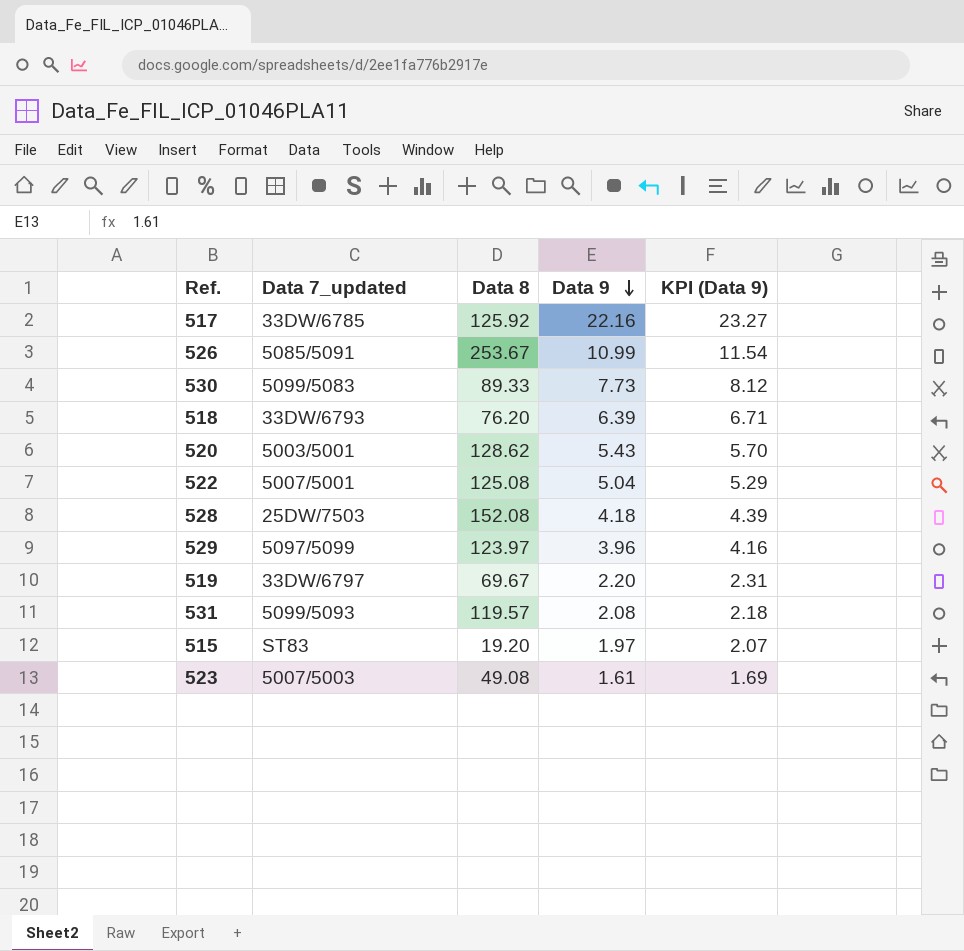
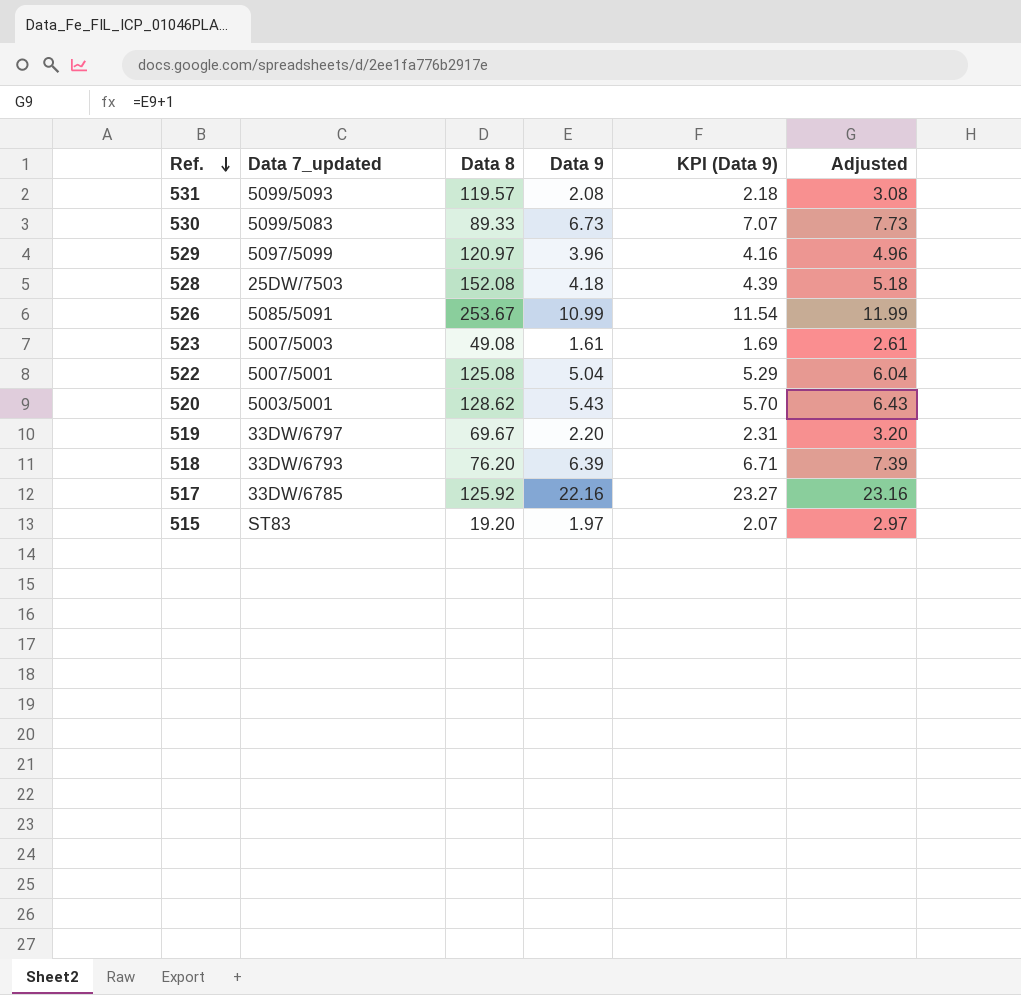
row order: Data 9 descending -> Ref. descending
column Adjusted | formula: none -> [Data 9] + 1
530 | Data 9: 7.73 -> 6.73
530 | KPI (Data 9): 8.12 -> 7.07
529 | Data 8: 123.97 -> 120.97

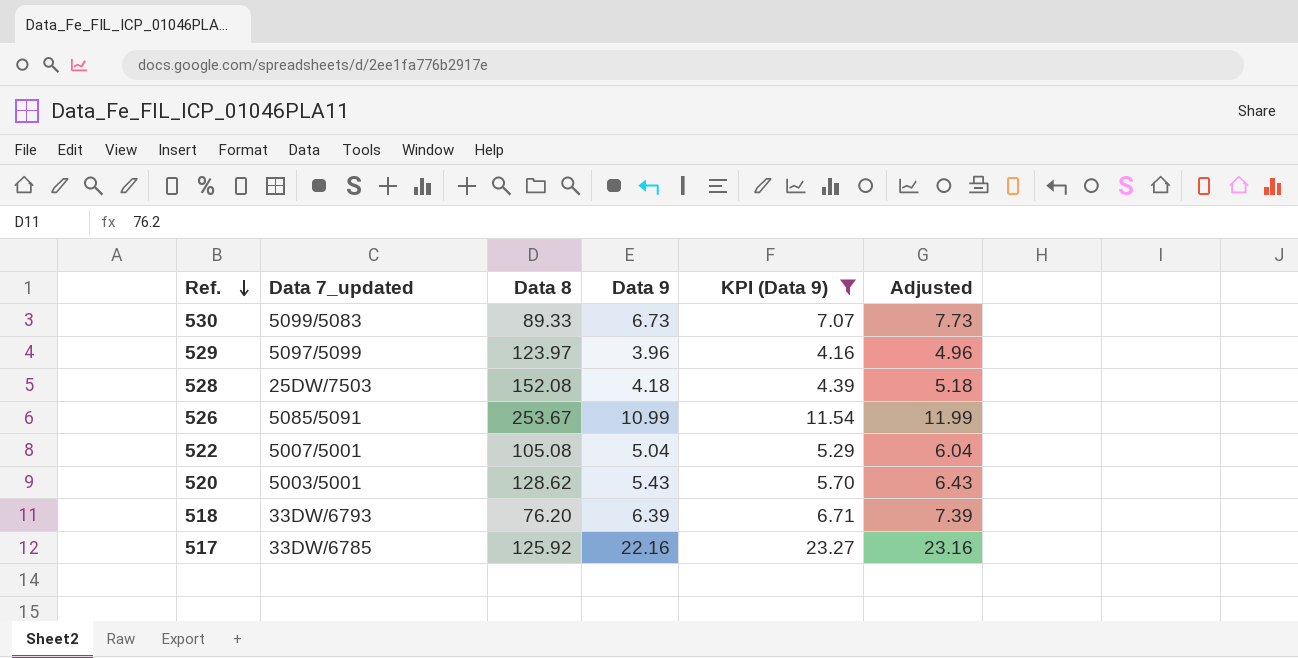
filter: none -> KPI (Data 9) >= 4.16
529 | Data 8: 120.97 -> 123.97
522 | Data 8: 125.08 -> 105.08

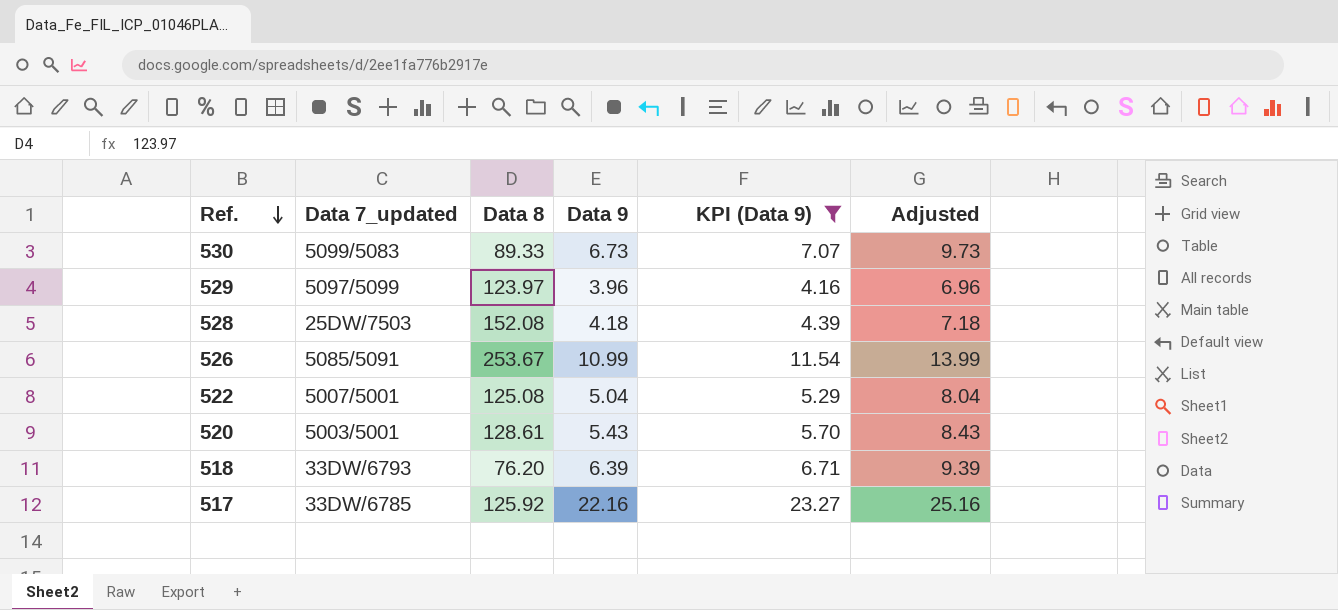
column Adjusted | formula: [Data 9] + 1 -> [Data 9] + 3
522 | Data 8: 105.08 -> 125.08
520 | Data 8: 128.62 -> 128.61

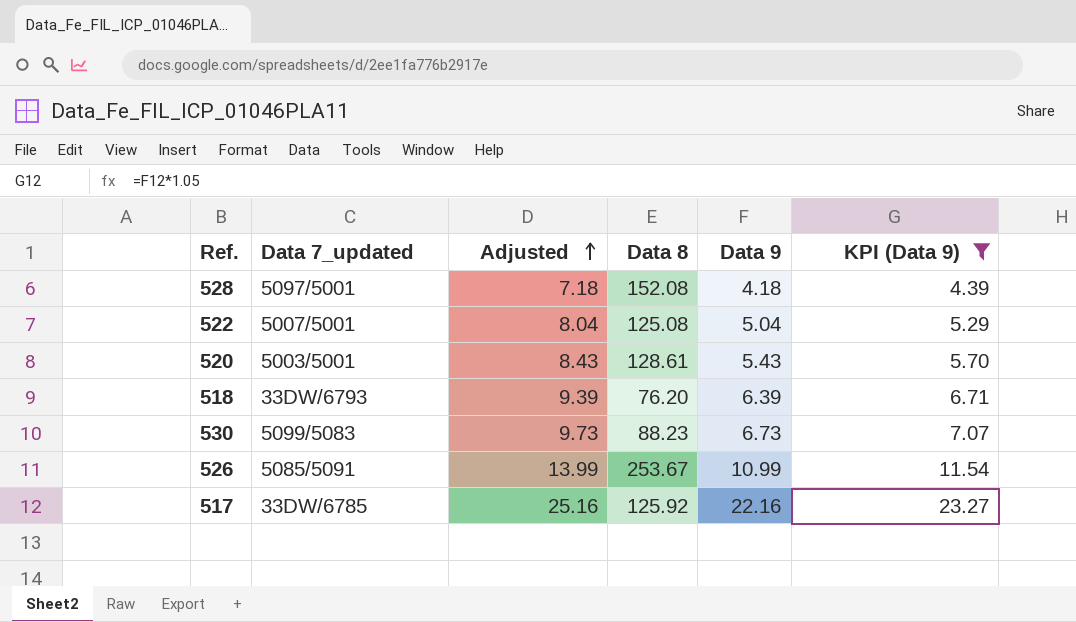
row order: Ref. descending -> Adjusted ascending
column Adjusted | position: 6 -> 3
row 529: 5097/5099 | 123.97 | 3.96 | 4.16 | 6.96 -> none
528 | Data 7_updated: 25DW/7503 -> 5097/5001
530 | Data 8: 89.33 -> 88.23

